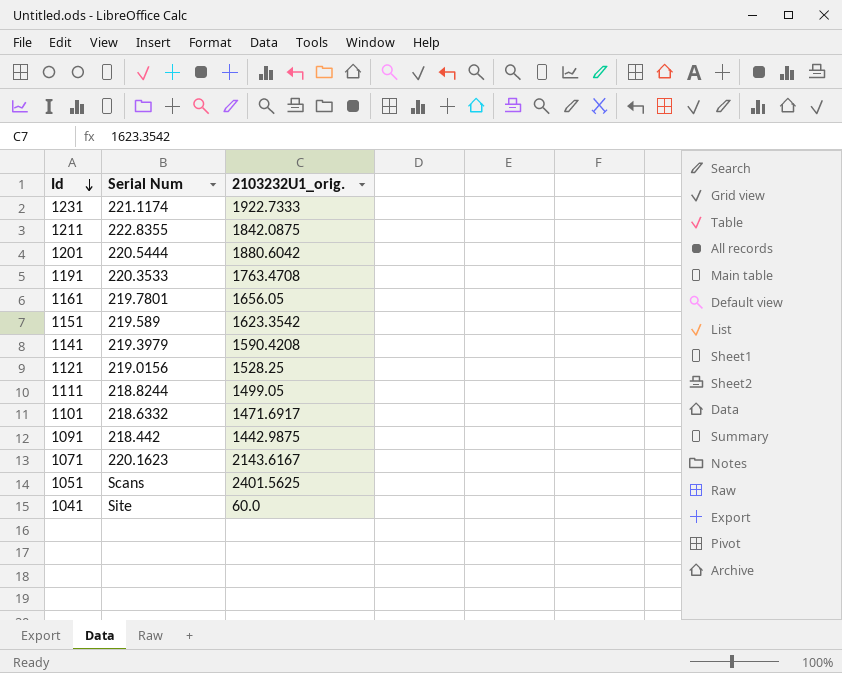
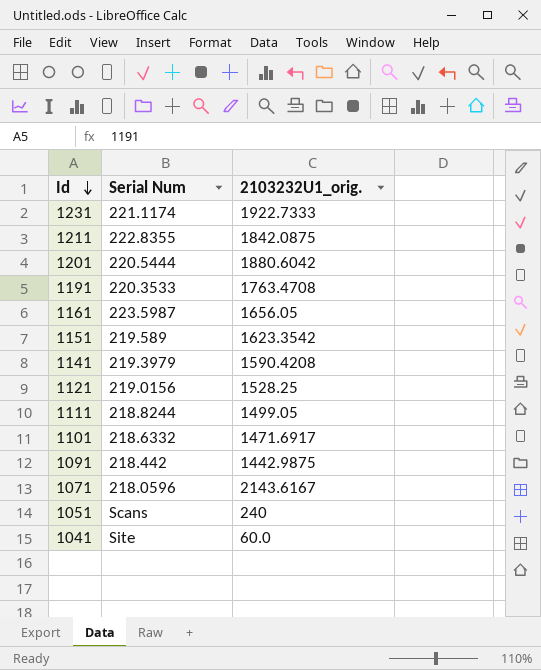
1161 | Serial Num: 219.7801 -> 223.5987
1071 | Serial Num: 220.1623 -> 218.0596
1051 | 2103232U1_orig.: 2401.5625 -> 240

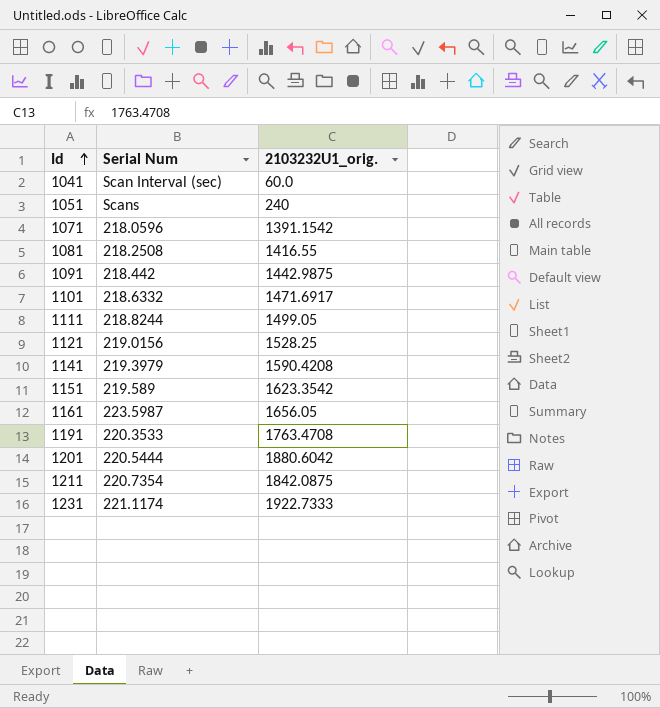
row order: Id descending -> Id ascending
1041 | Serial Num: Site -> Scan Interval (sec)
1071 | 2103232U1_orig.: 2143.6167 -> 1391.1542
row 1081: none -> 218.2508 | 1416.55
1211 | Serial Num: 222.8355 -> 220.7354

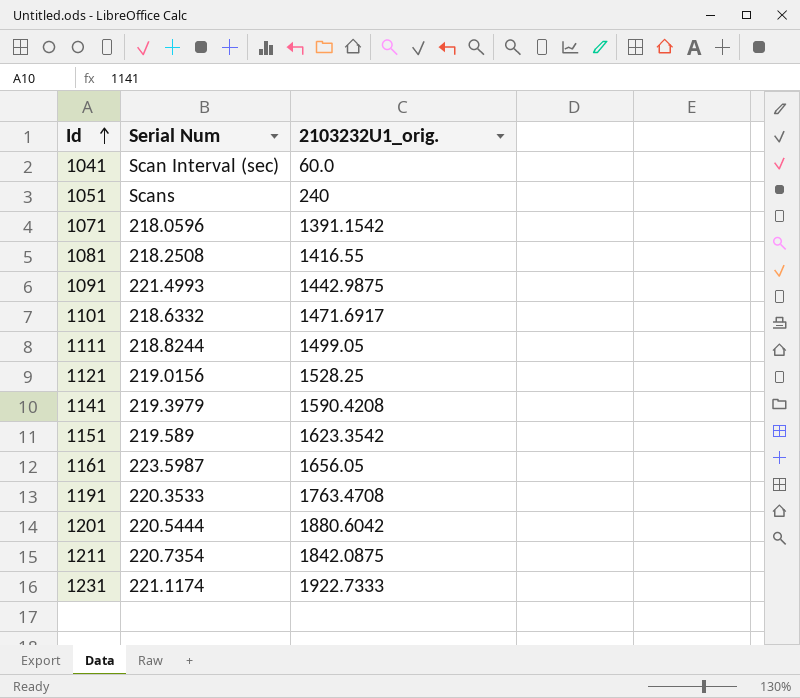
1091 | Serial Num: 218.442 -> 221.4993

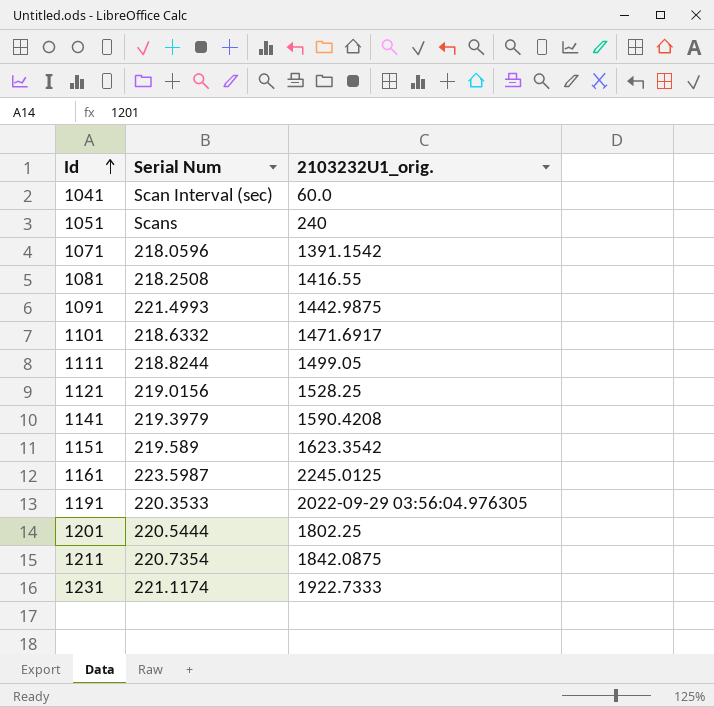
1161 | 2103232U1_orig.: 1656.05 -> 2245.0125
1191 | 2103232U1_orig.: 1763.4708 -> 2022-09-29 03:56:04.976305
1201 | 2103232U1_orig.: 1880.6042 -> 1802.25

